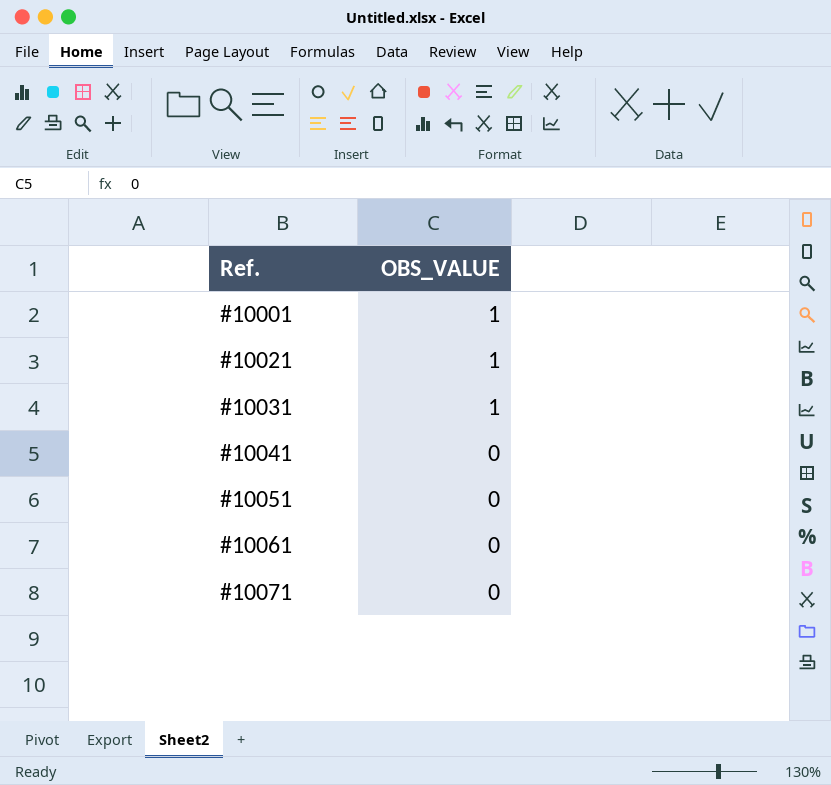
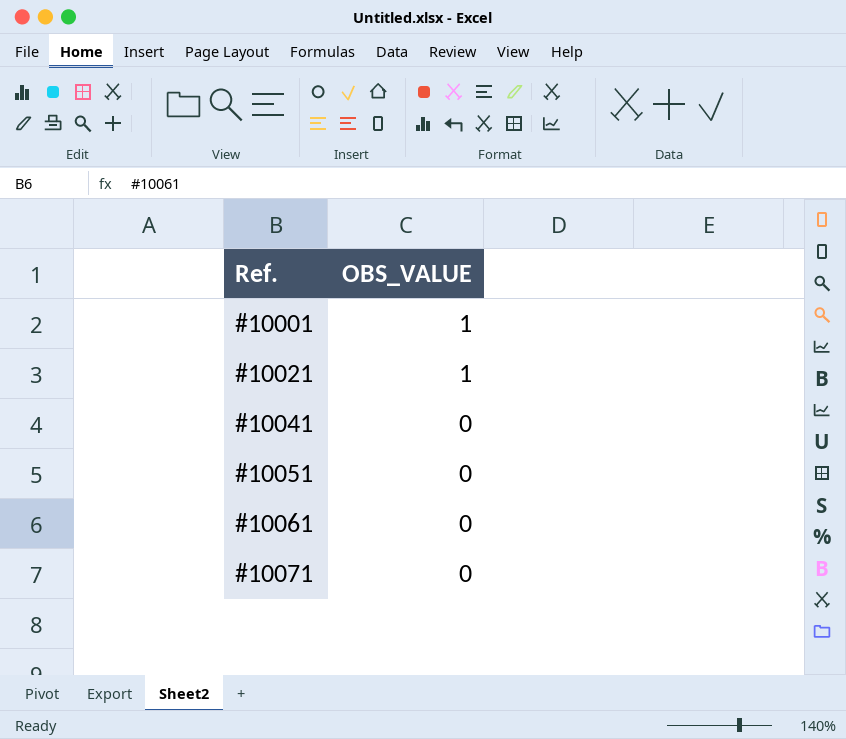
row #10031: 1 -> none

